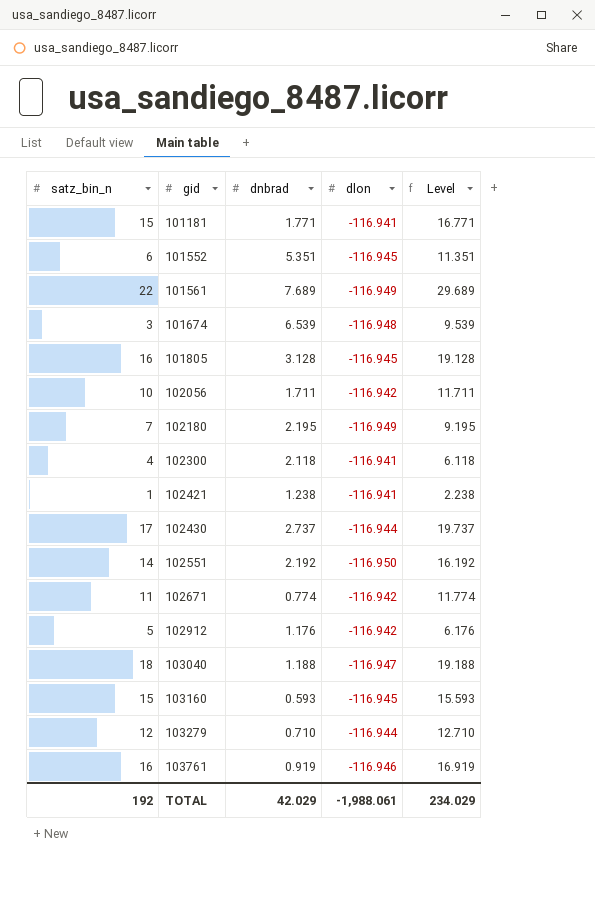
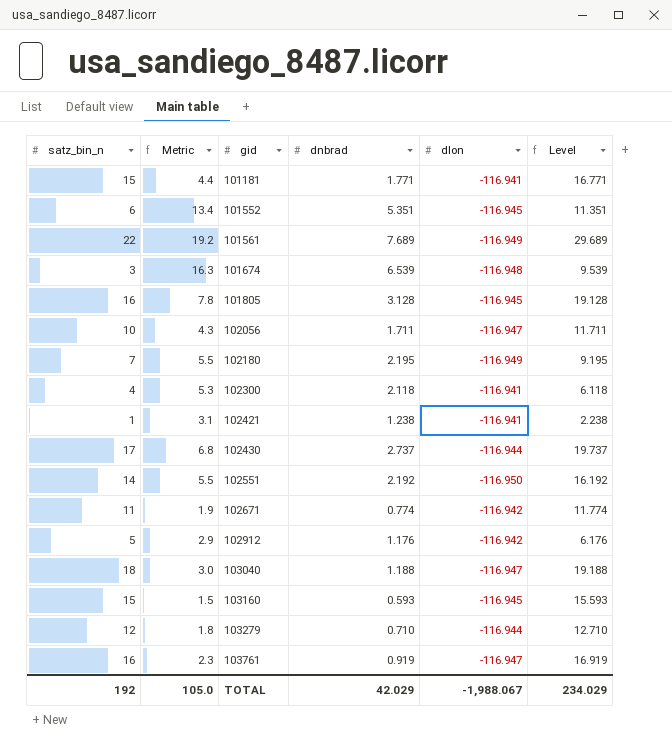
column Metric | formula: none -> [dnbrad] * 2.5
102056 | dlon: -116.942 -> -116.947
103761 | dlon: -116.946 -> -116.947
TOTAL | dlon: -1,988.061 -> -1,988.067

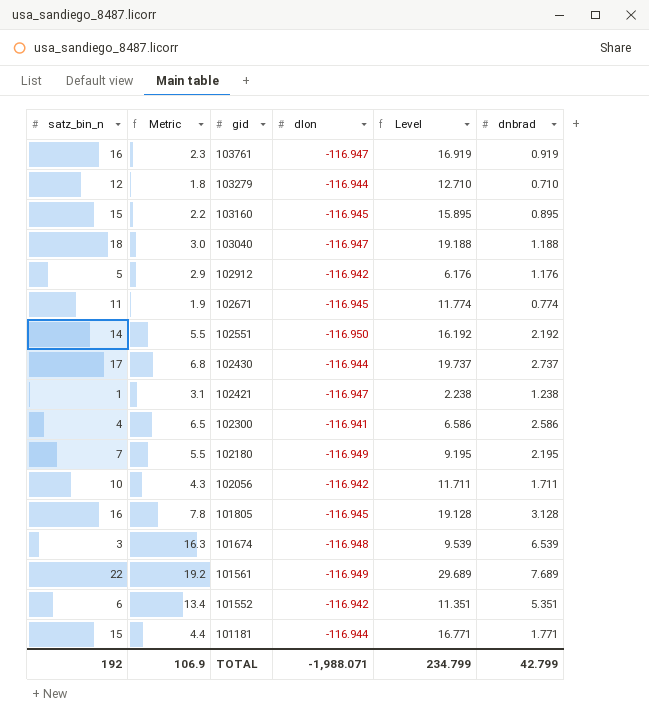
row order: gid ascending -> gid descending
column dnbrad | position: 4 -> 6
103160 | Metric: 1.5 -> 2.2
103160 | Level: 15.593 -> 15.895
103160 | dnbrad: 0.593 -> 0.895
102671 | dlon: -116.942 -> -116.945
102421 | dlon: -116.941 -> -116.947
102300 | Metric: 5.3 -> 6.5
102300 | Level: 6.118 -> 6.586
102300 | dnbrad: 2.118 -> 2.586
102056 | dlon: -116.947 -> -116.942
101552 | dlon: -116.945 -> -116.942
101181 | dlon: -116.941 -> -116.944
TOTAL | Metric: 105.0 -> 106.9
TOTAL | dlon: -1,988.067 -> -1,988.071
TOTAL | Level: 234.029 -> 234.799
TOTAL | dnbrad: 42.029 -> 42.799

